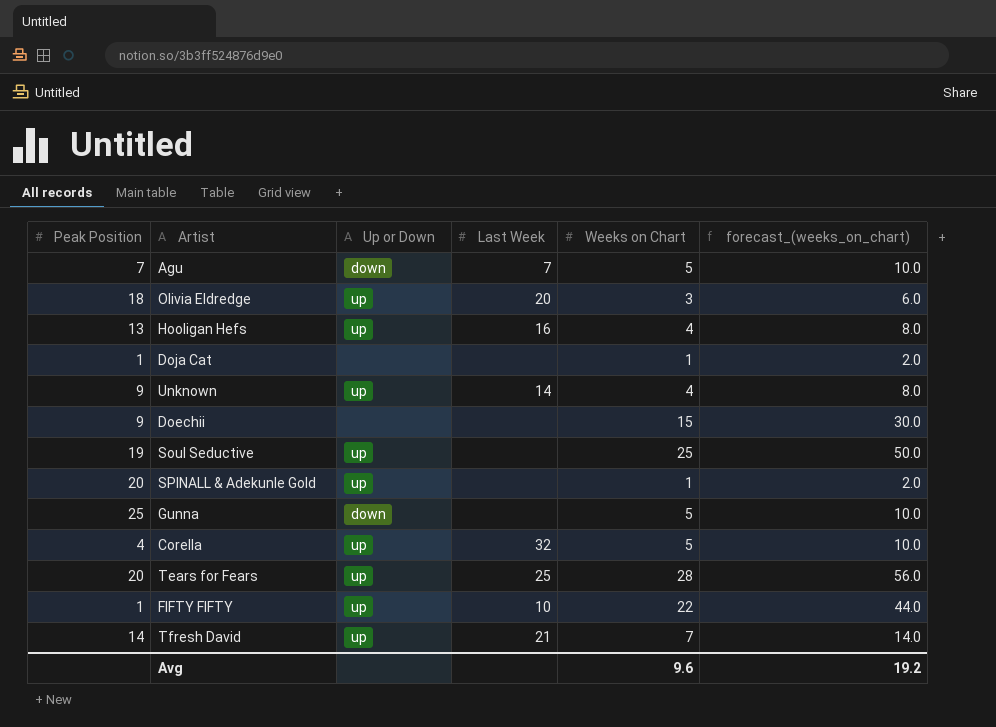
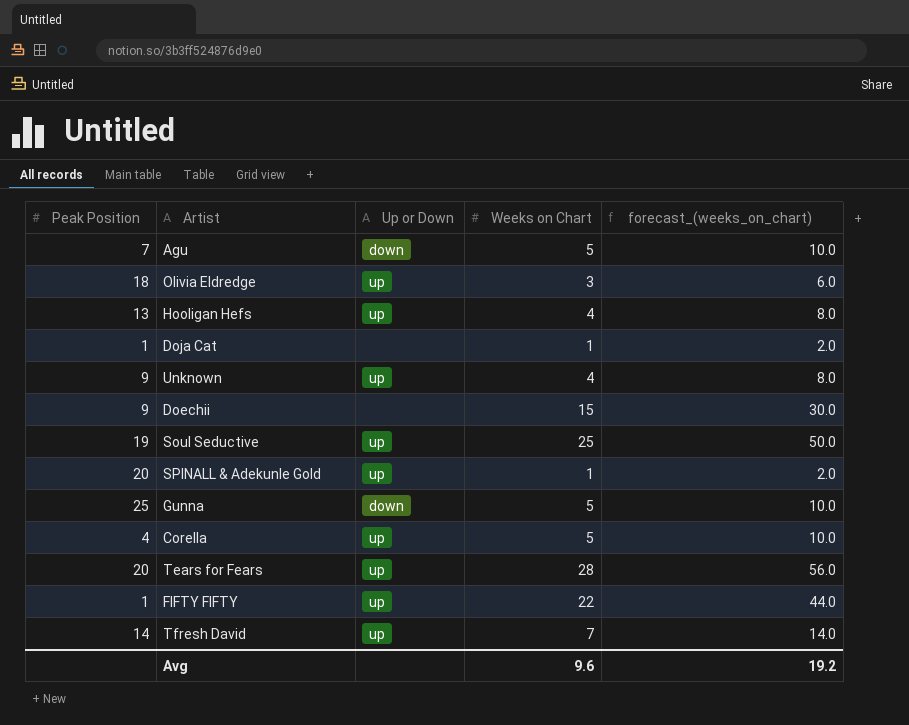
column Last Week | position: 4 -> none

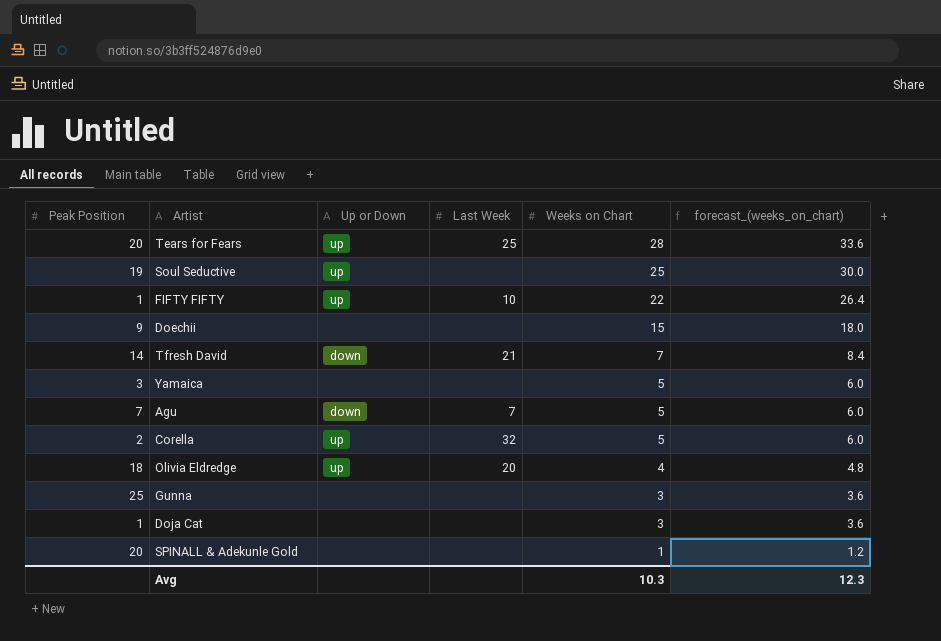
row order: none -> Weeks on Chart descending
column Last Week | position: none -> 4
column forecast_(weeks_on_chart) | formula: [Weeks on Chart] * 2 -> [Weeks on Chart] * 1.2
row Hooligan Hefs: 13 | up | 4 | 8.0 -> none
row Unknown: 9 | up | 4 | 8.0 -> none
Tfresh David | Up or Down: up -> down
row Yamaica: none -> 3 | none | none | 5 | 6.0
Corella | Peak Position: 4 -> 2
Olivia Eldredge | Weeks on Chart: 3 -> 4
Gunna | Up or Down: down -> none
Gunna | Weeks on Chart: 5 -> 3
Doja Cat | Weeks on Chart: 1 -> 3
SPINALL & Adekunle Gold | Up or Down: up -> none
Avg | Weeks on Chart: 9.6 -> 10.3
Avg | forecast_(weeks_on_chart): 19.2 -> 12.3

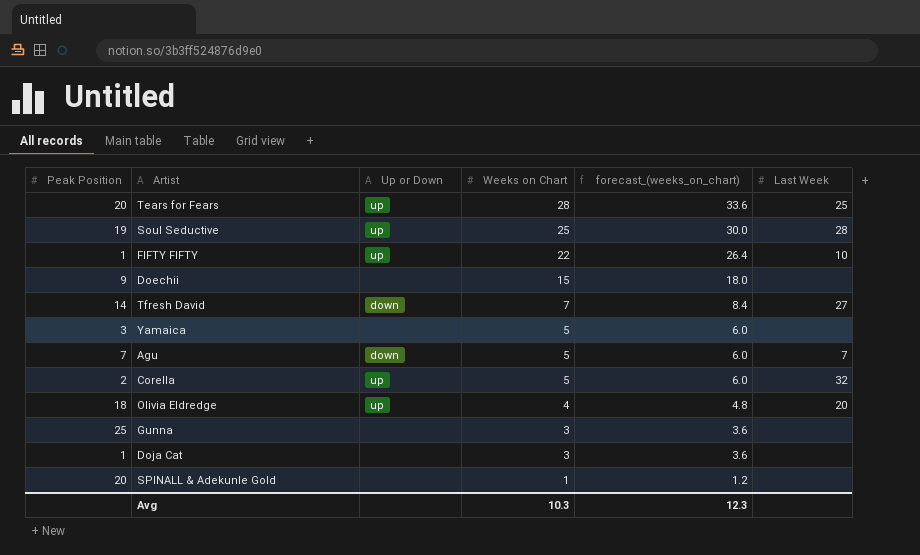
column Last Week | position: 4 -> 6
Soul Seductive | Last Week: none -> 28
Tfresh David | Last Week: 21 -> 27

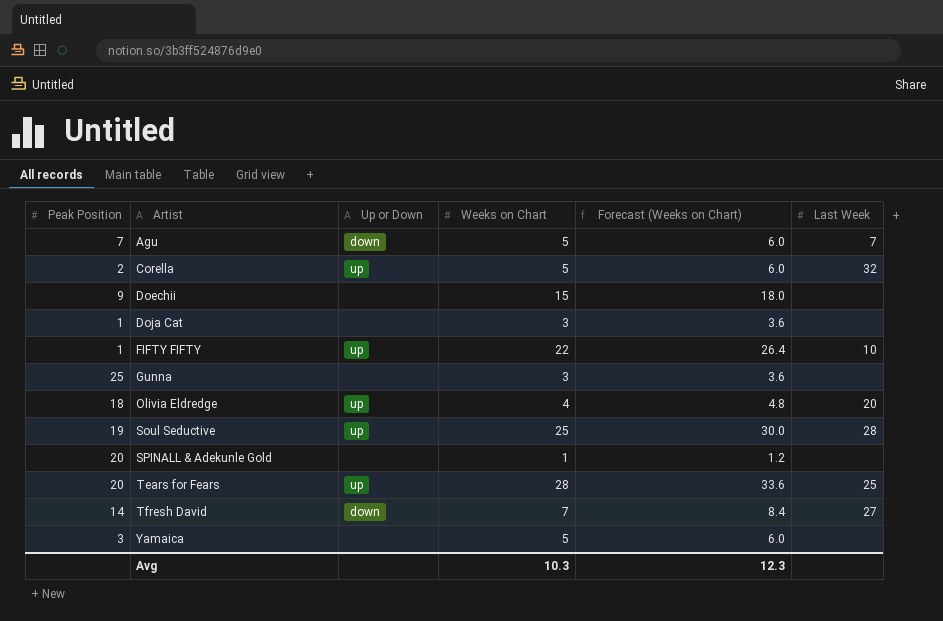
row order: Weeks on Chart descending -> Artist ascending
column name: forecast_(weeks_on_chart) -> Forecast (Weeks on Chart)

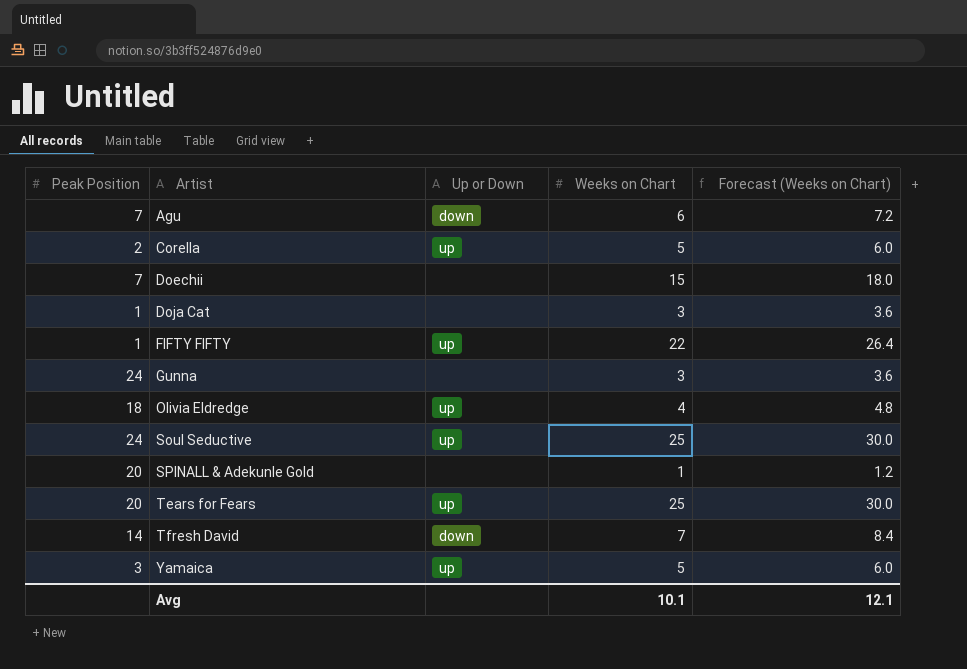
column Last Week | position: 6 -> none
Agu | Weeks on Chart: 5 -> 6
Agu | Forecast (Weeks on Chart): 6.0 -> 7.2
Doechii | Peak Position: 9 -> 7
Gunna | Peak Position: 25 -> 24
Soul Seductive | Peak Position: 19 -> 24
Tears for Fears | Weeks on Chart: 28 -> 25
Tears for Fears | Forecast (Weeks on Chart): 33.6 -> 30.0
Yamaica | Up or Down: none -> up
Avg | Weeks on Chart: 10.3 -> 10.1
Avg | Forecast (Weeks on Chart): 12.3 -> 12.1

